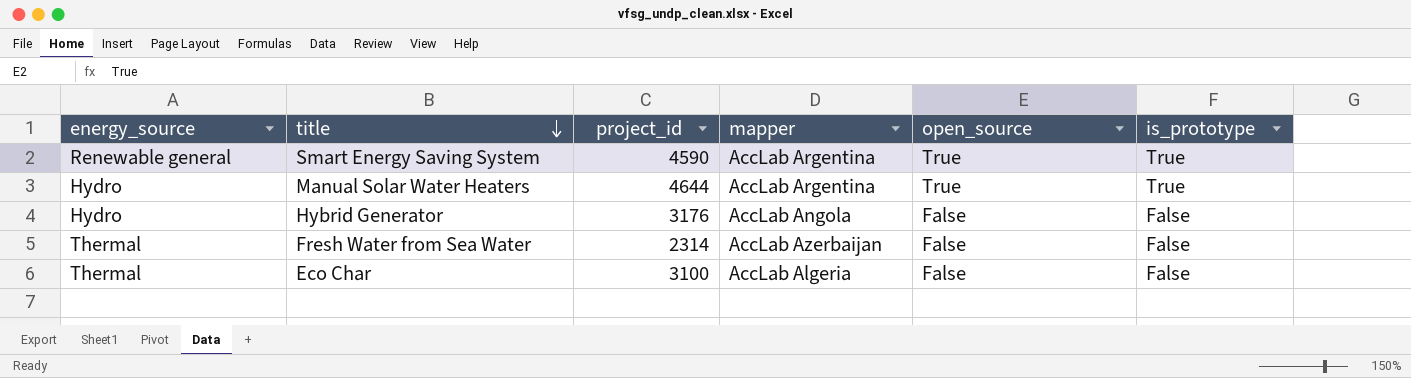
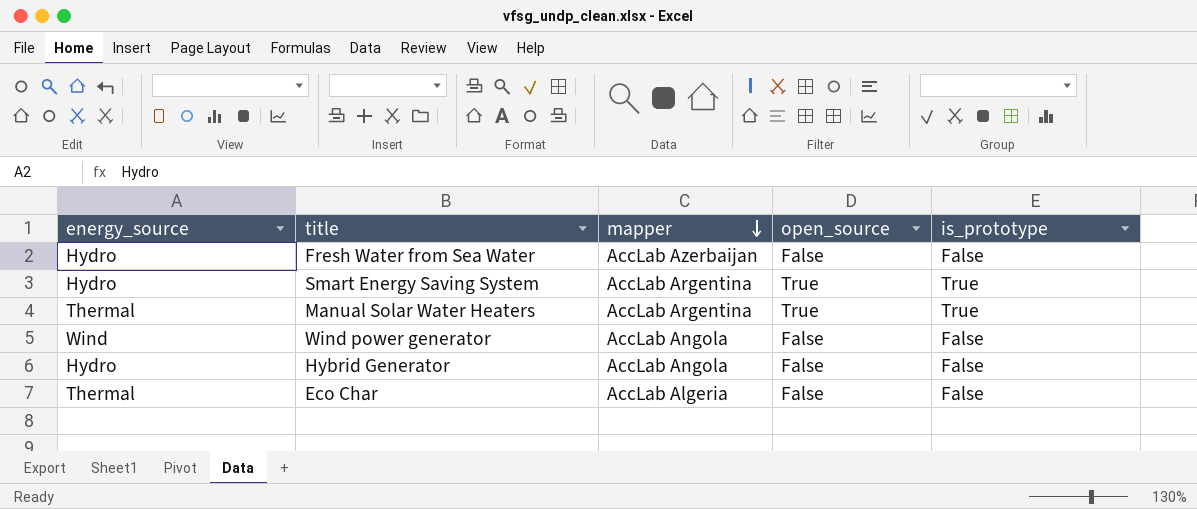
row order: title descending -> mapper descending
column project_id | position: 3 -> none
Fresh Water from Sea Water | energy_source: Thermal -> Hydro
Smart Energy Saving System | energy_source: Renewable general -> Hydro
Manual Solar Water Heaters | energy_source: Hydro -> Thermal
row Wind power generator: none -> Wind | AccLab Angola | False | False

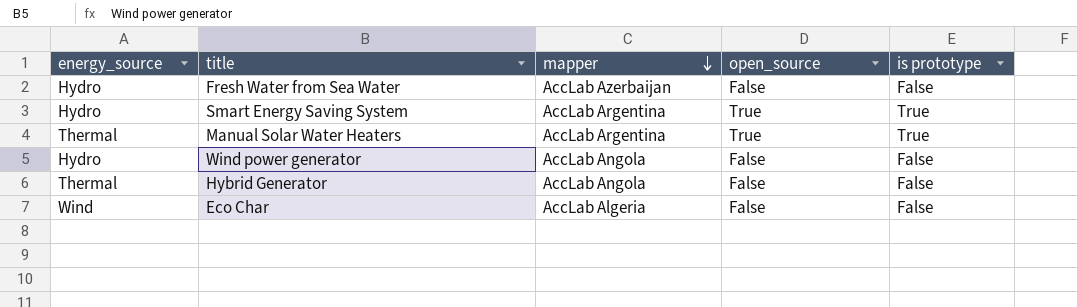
column name: is_prototype -> is prototype
Wind power generator | energy_source: Wind -> Hydro
Hybrid Generator | energy_source: Hydro -> Thermal
Eco Char | energy_source: Thermal -> Wind

